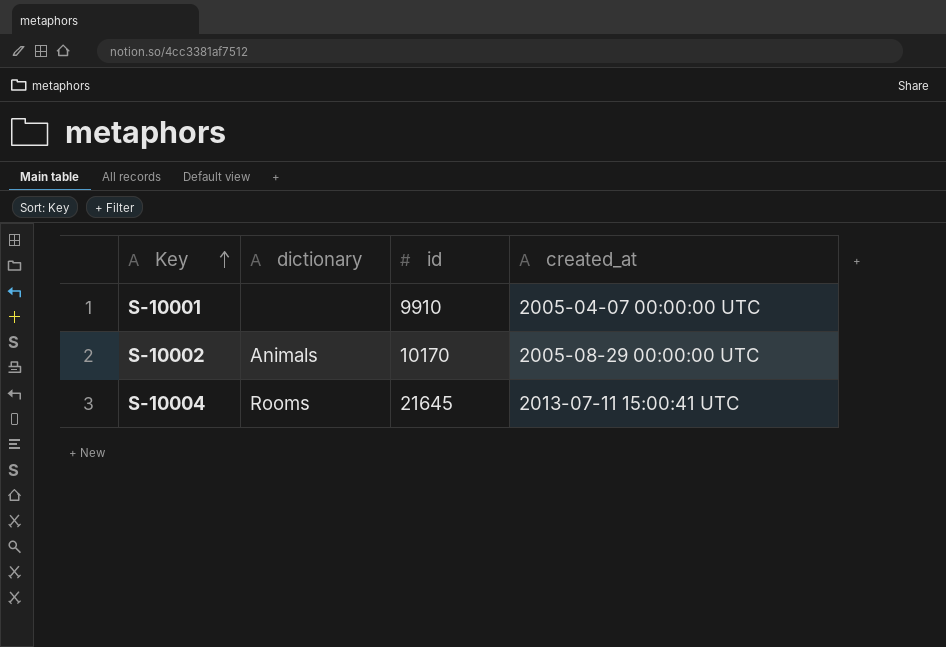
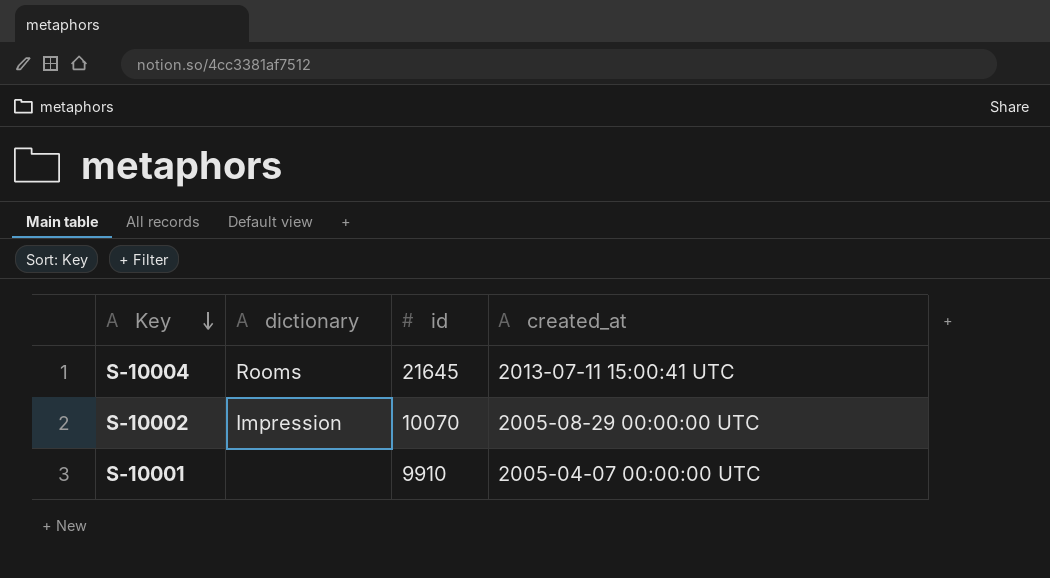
row order: Key ascending -> Key descending
S-10002 | dictionary: Animals -> Impression
S-10002 | id: 10170 -> 10070

